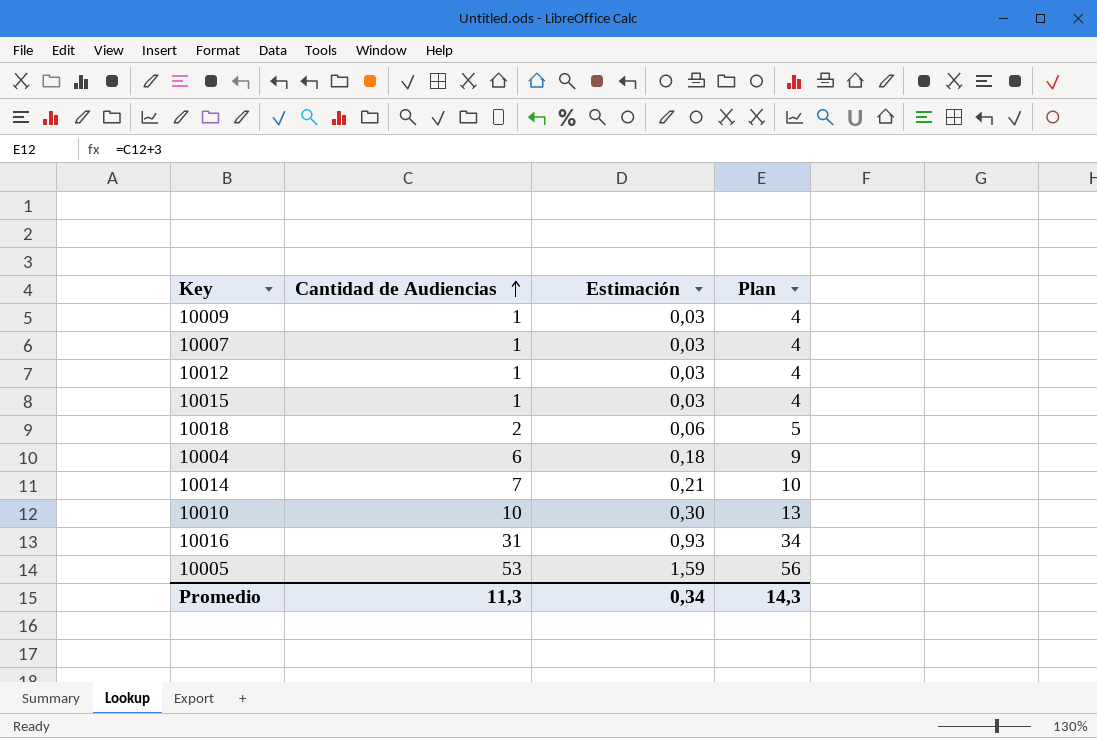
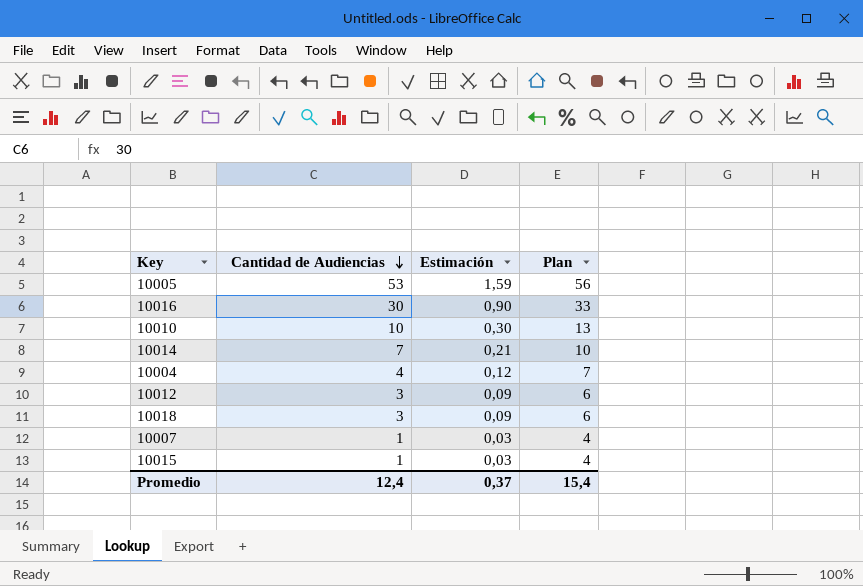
row order: Cantidad de Audiencias ascending -> Cantidad de Audiencias descending
row 10009: 1 | 0,03 | 4 -> none
10016 | Cantidad de Audiencias: 31 -> 30
10016 | Estimación: 0,93 -> 0,90
10016 | Plan: 34 -> 33
10004 | Cantidad de Audiencias: 6 -> 4
10004 | Estimación: 0,18 -> 0,12
10004 | Plan: 9 -> 7
10012 | Cantidad de Audiencias: 1 -> 3
10012 | Estimación: 0,03 -> 0,09
10012 | Plan: 4 -> 6
10018 | Cantidad de Audiencias: 2 -> 3
10018 | Estimación: 0,06 -> 0,09
10018 | Plan: 5 -> 6
Promedio | Cantidad de Audiencias: 11,3 -> 12,4
Promedio | Estimación: 0,34 -> 0,37
Promedio | Plan: 14,3 -> 15,4

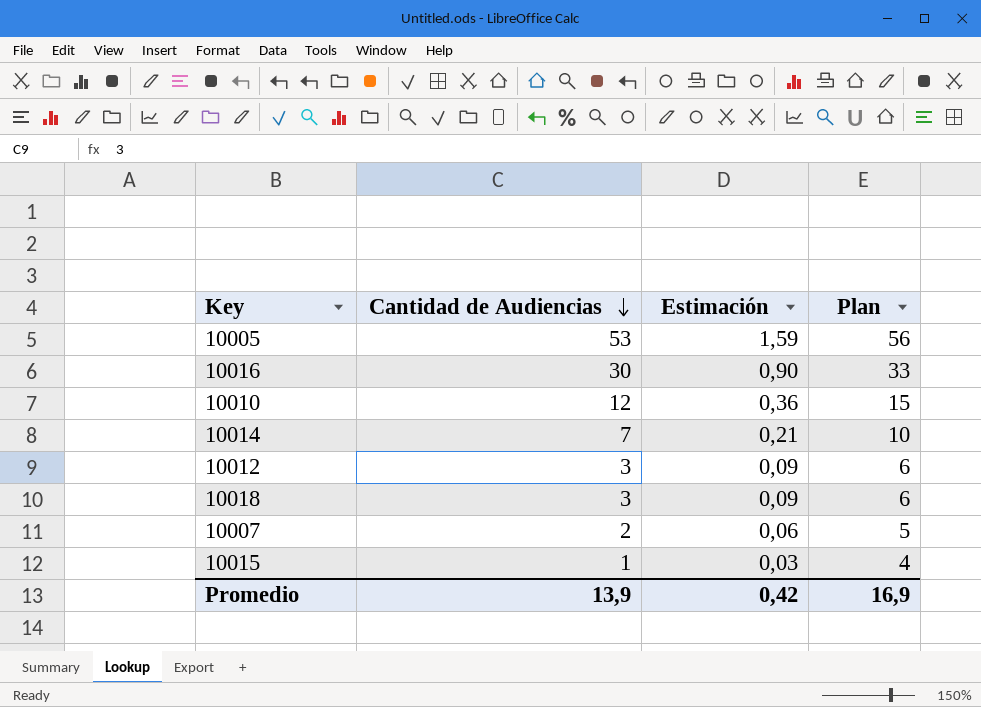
row 10004: 4 | 0,12 | 7 -> none
10010 | Cantidad de Audiencias: 10 -> 12
10010 | Estimación: 0,30 -> 0,36
10010 | Plan: 13 -> 15
10007 | Cantidad de Audiencias: 1 -> 2
10007 | Estimación: 0,03 -> 0,06
10007 | Plan: 4 -> 5
Promedio | Cantidad de Audiencias: 12,4 -> 13,9
Promedio | Estimación: 0,37 -> 0,42
Promedio | Plan: 15,4 -> 16,9

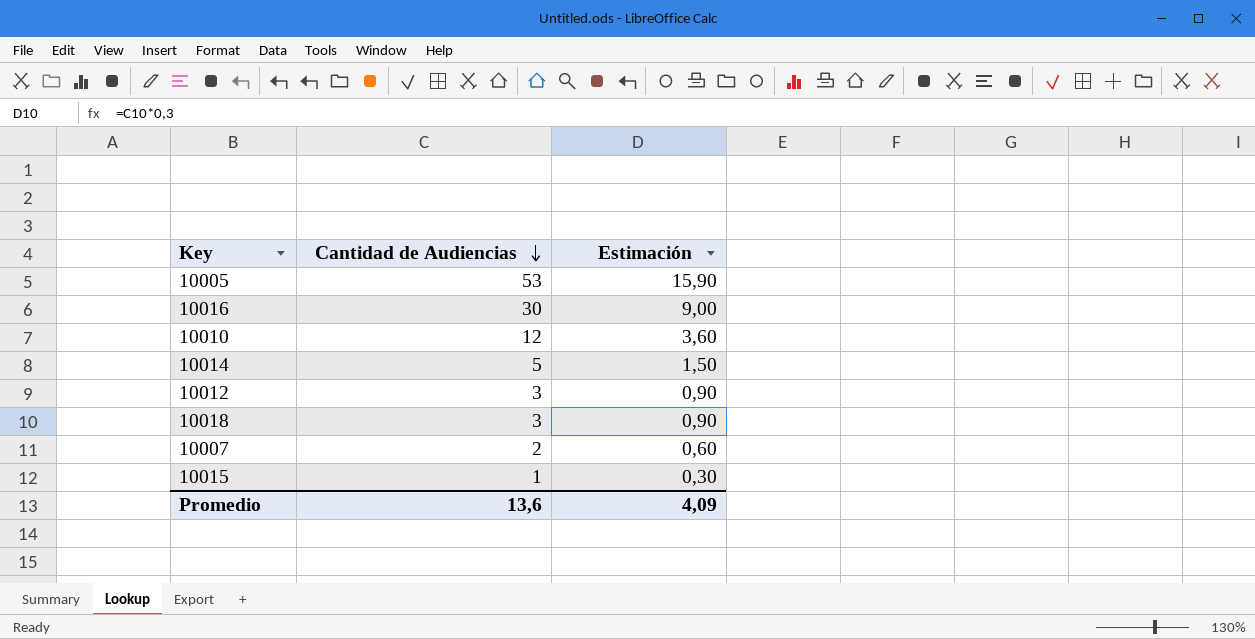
column Plan | formula: [Cantidad de Audiencias] + 3 -> none
column Estimación | formula: [Cantidad de Audiencias] * 0,03 -> [Cantidad de Audiencias] * 0,3
10014 | Cantidad de Audiencias: 7 -> 5
Promedio | Cantidad de Audiencias: 13,9 -> 13,6
Promedio | Estimación: 0,42 -> 4,09

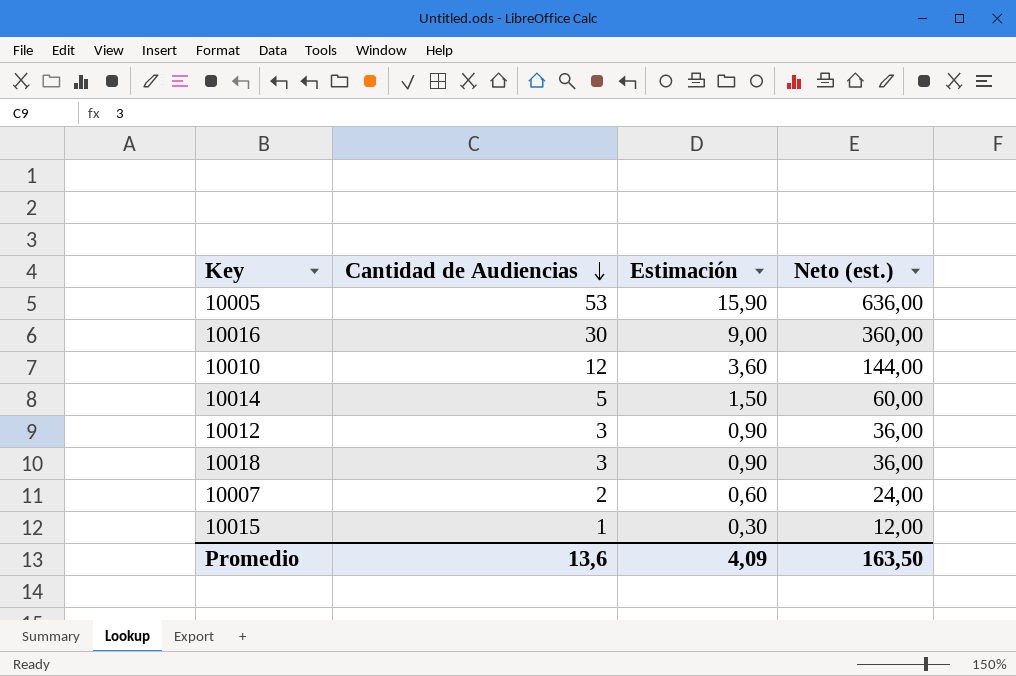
column Neto (est.) | formula: none -> [Cantidad de Audiencias] * 12

